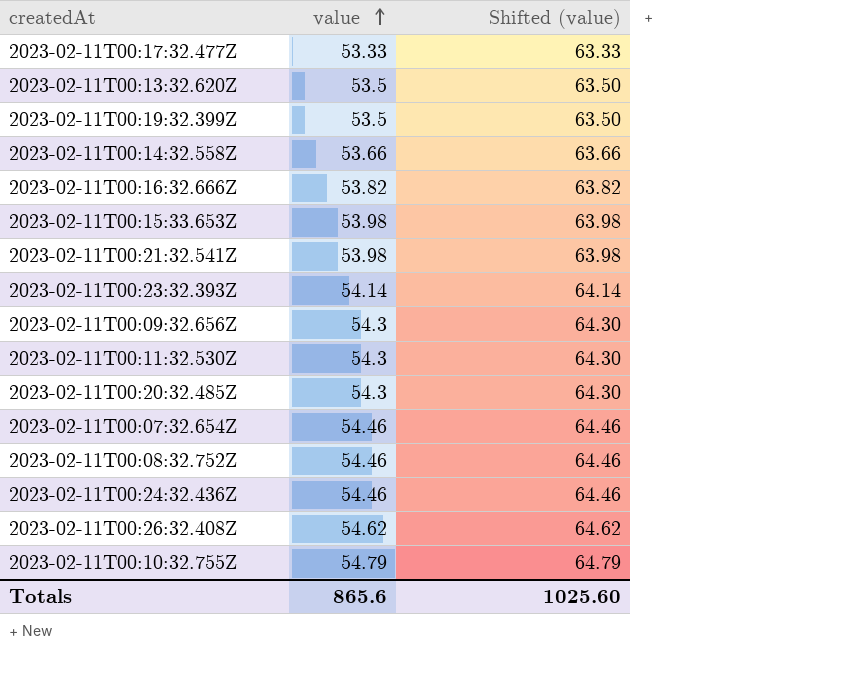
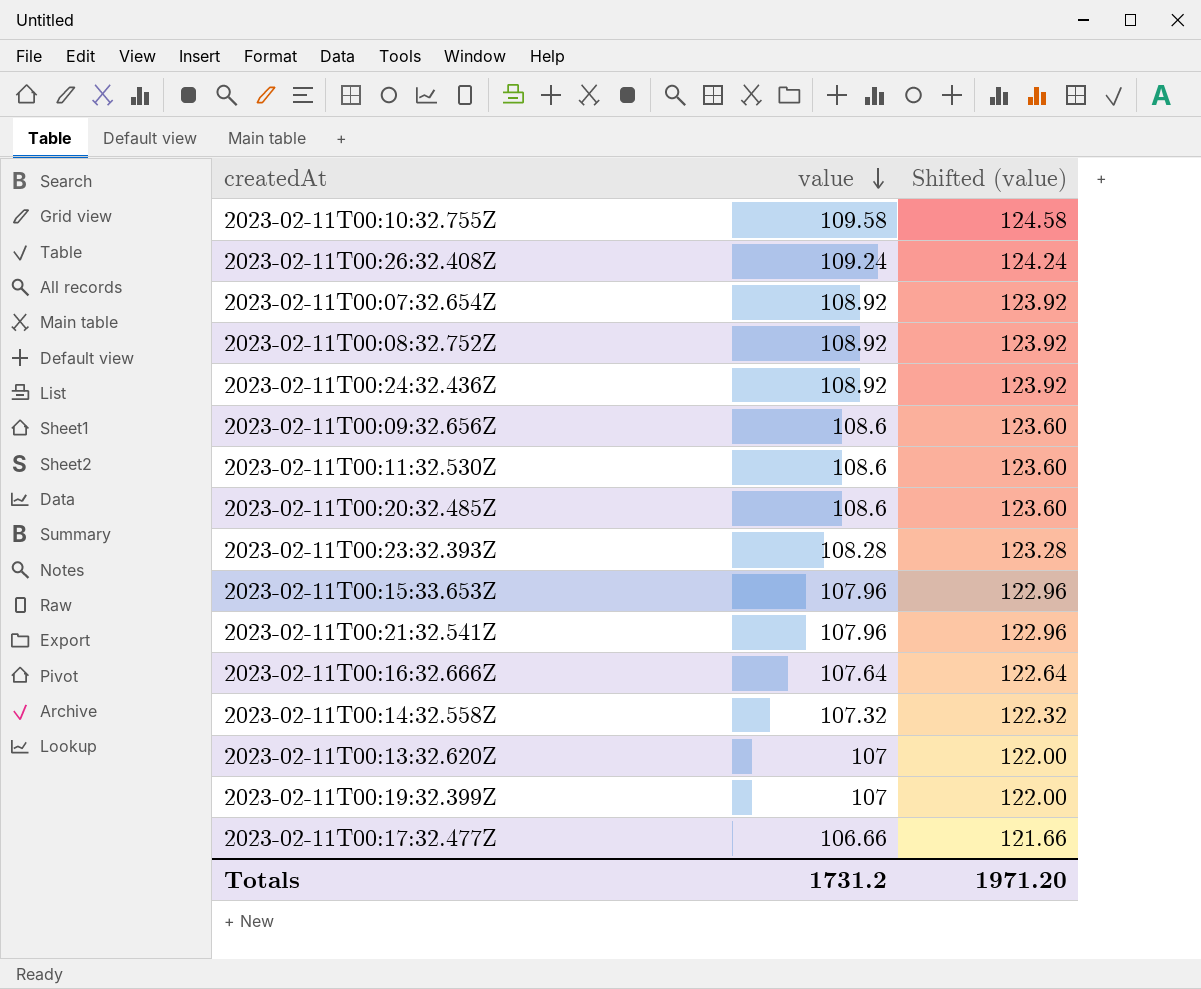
row order: value ascending -> value descending
column Shifted (value) | formula: [value] + 10 -> [value] + 15
2023-02-11T00:10:32.755Z | value: 54.79 -> 109.58
2023-02-11T00:26:32.408Z | value: 54.62 -> 109.24
2023-02-11T00:07:32.654Z | value: 54.46 -> 108.92
2023-02-11T00:08:32.752Z | value: 54.46 -> 108.92
2023-02-11T00:24:32.436Z | value: 54.46 -> 108.92
2023-02-11T00:09:32.656Z | value: 54.3 -> 108.6
2023-02-11T00:11:32.530Z | value: 54.3 -> 108.6
2023-02-11T00:20:32.485Z | value: 54.3 -> 108.6
2023-02-11T00:23:32.393Z | value: 54.14 -> 108.28
2023-02-11T00:15:33.653Z | value: 53.98 -> 107.96
2023-02-11T00:21:32.541Z | value: 53.98 -> 107.96
2023-02-11T00:16:32.666Z | value: 53.82 -> 107.64
2023-02-11T00:14:32.558Z | value: 53.66 -> 107.32
2023-02-11T00:13:32.620Z | value: 53.5 -> 107
2023-02-11T00:19:32.399Z | value: 53.5 -> 107
2023-02-11T00:17:32.477Z | value: 53.33 -> 106.66
Totals | value: 865.6 -> 1731.2
Totals | Shifted (value): 1025.60 -> 1971.20

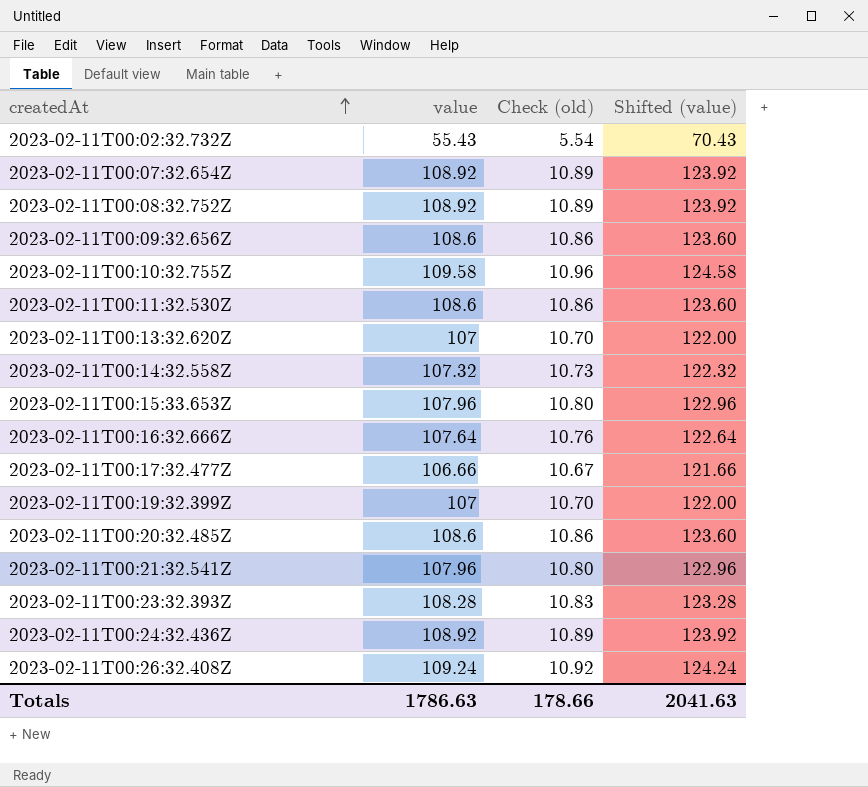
row order: value descending -> createdAt ascending
column Check (old) | formula: none -> [value] * 0.1
row 2023-02-11T00:02:32.732Z: none -> 55.43 | 5.54 | 70.43
Totals | value: 1731.2 -> 1786.63
Totals | Shifted (value): 1971.20 -> 2041.63

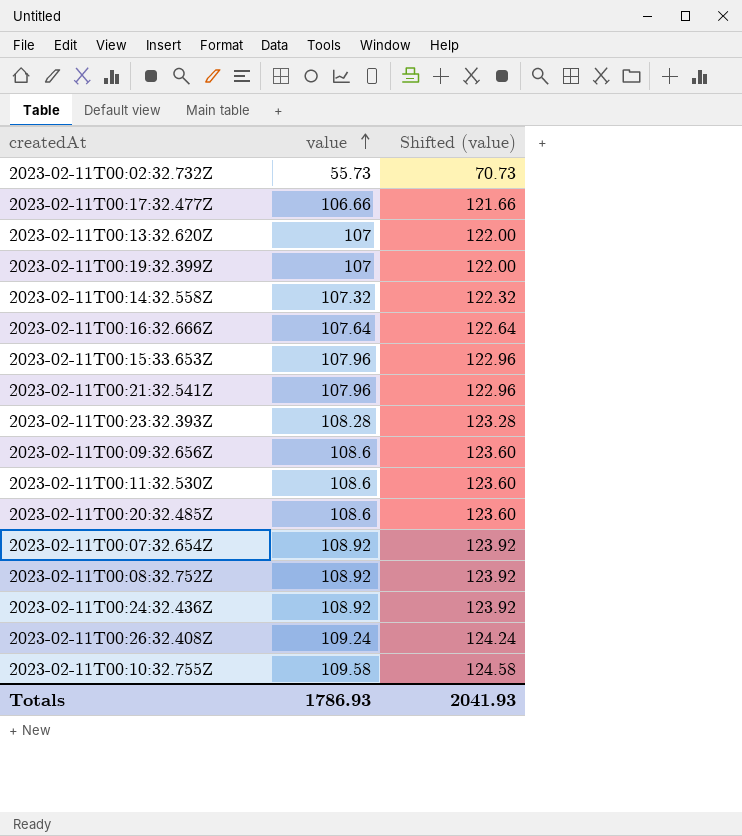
row order: createdAt ascending -> value ascending
column Check (old) | formula: [value] * 0.1 -> none
2023-02-11T00:02:32.732Z | value: 55.43 -> 55.73
2023-02-11T00:02:32.732Z | Shifted (value): 70.43 -> 70.73
Totals | value: 1786.63 -> 1786.93
Totals | Shifted (value): 2041.63 -> 2041.93

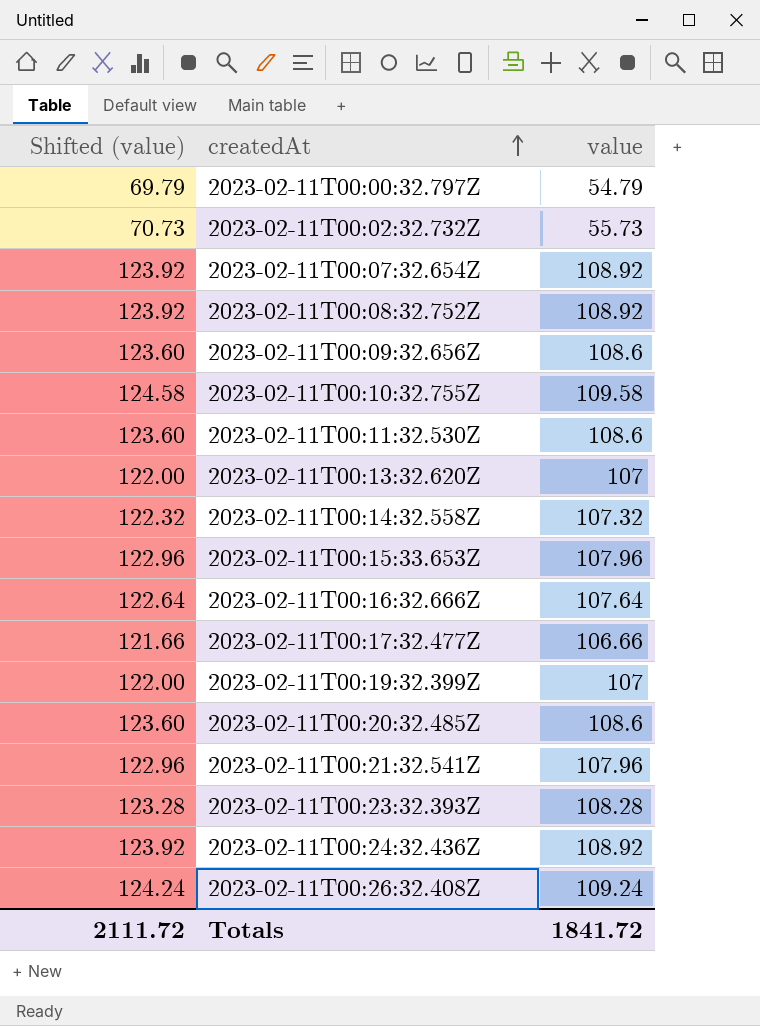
row order: value ascending -> createdAt ascending
column Shifted (value) | position: 3 -> 1
row 2023-02-11T00:00:32.797Z: none -> 69.79 | 54.79
Totals | Shifted (value): 2041.93 -> 2111.72
Totals | value: 1786.93 -> 1841.72

